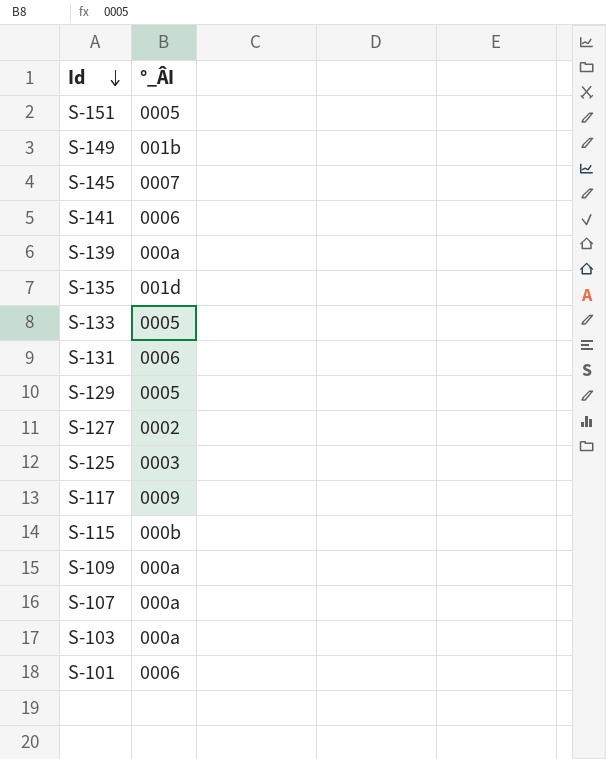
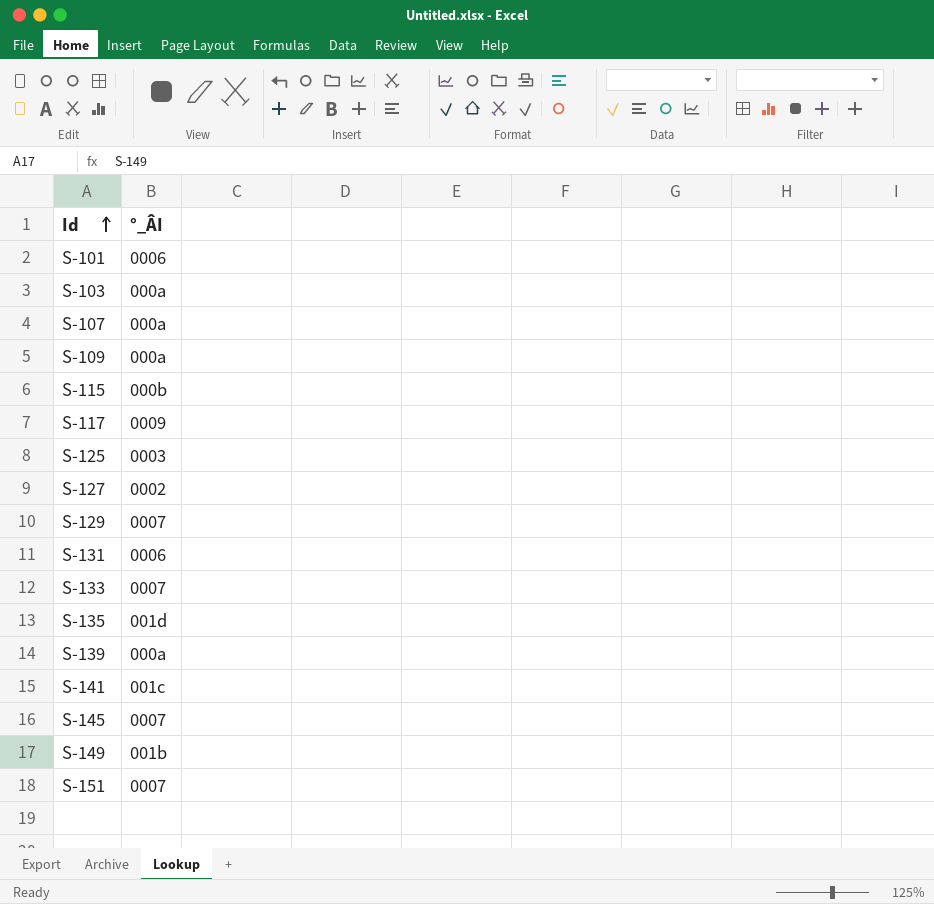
row order: Id descending -> Id ascending
S-129 | °_ÂI: 0005 -> 0007
S-133 | °_ÂI: 0005 -> 0007
S-141 | °_ÂI: 0006 -> 001c
S-151 | °_ÂI: 0005 -> 0007

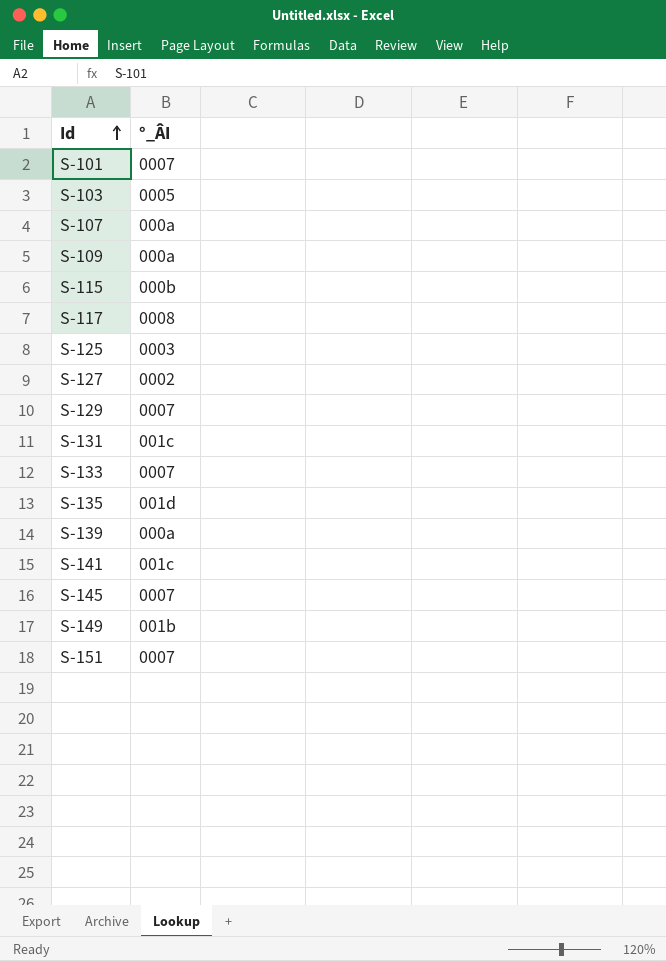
S-101 | °_ÂI: 0006 -> 0007
S-103 | °_ÂI: 000a -> 0005
S-117 | °_ÂI: 0009 -> 0008
S-131 | °_ÂI: 0006 -> 001c

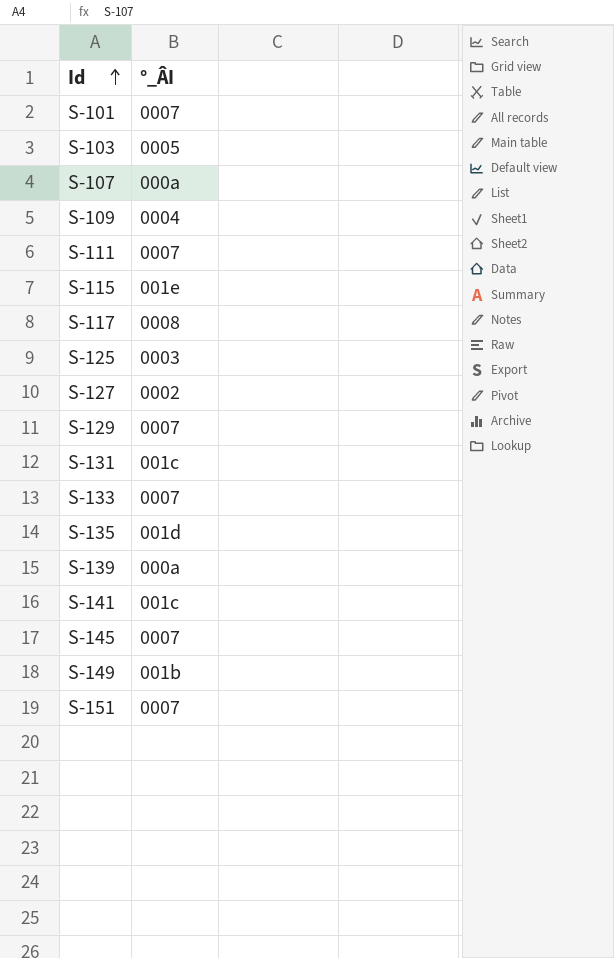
S-109 | °_ÂI: 000a -> 0004
row S-111: none -> 0007
S-115 | °_ÂI: 000b -> 001e

